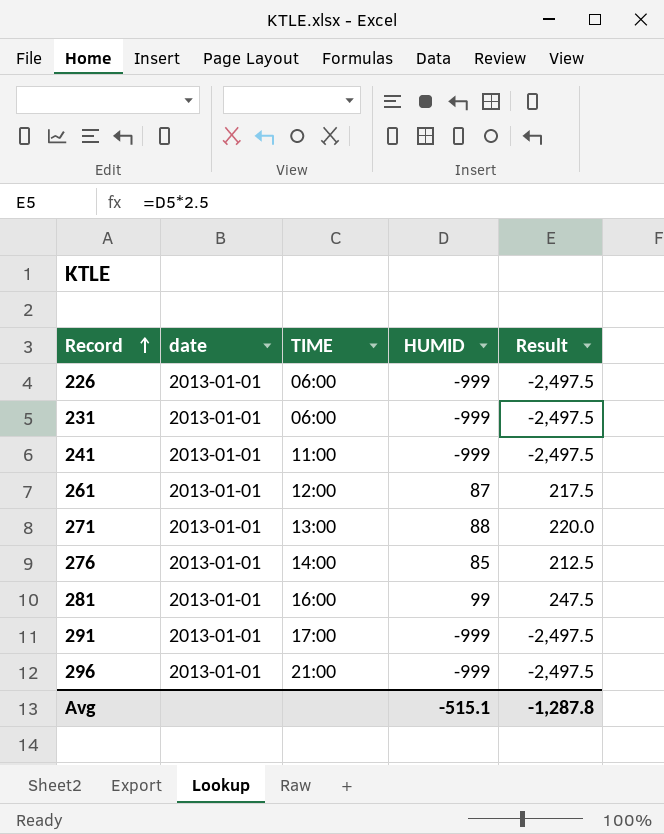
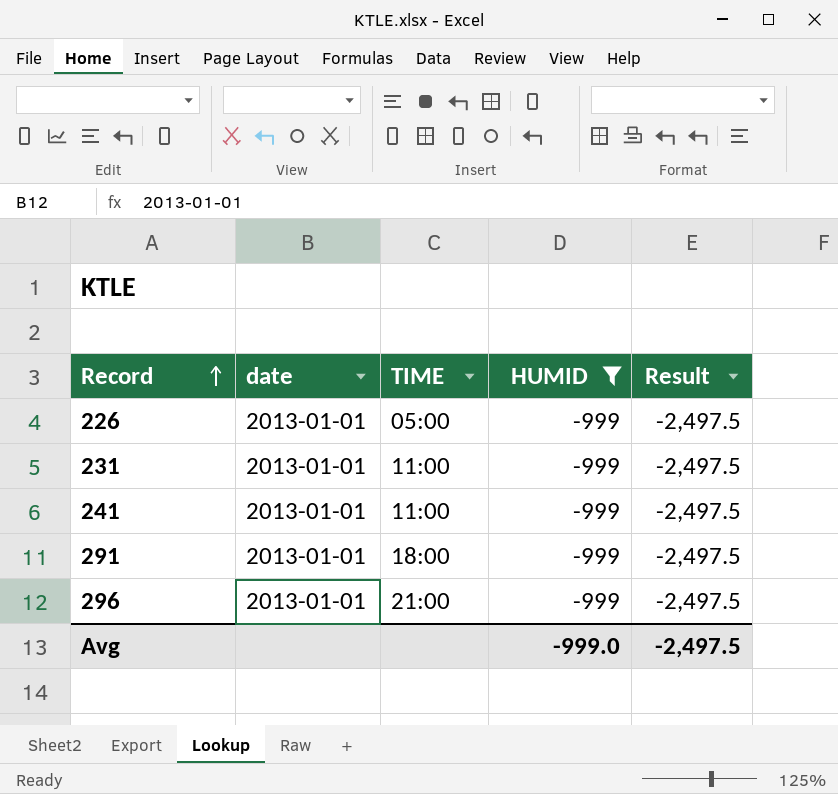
filter: none -> HUMID = -999
226 | TIME: 06:00 -> 05:00
231 | TIME: 06:00 -> 11:00
291 | TIME: 17:00 -> 18:00
Avg | HUMID: -515.1 -> -999.0
Avg | Result: -1,287.8 -> -2,497.5

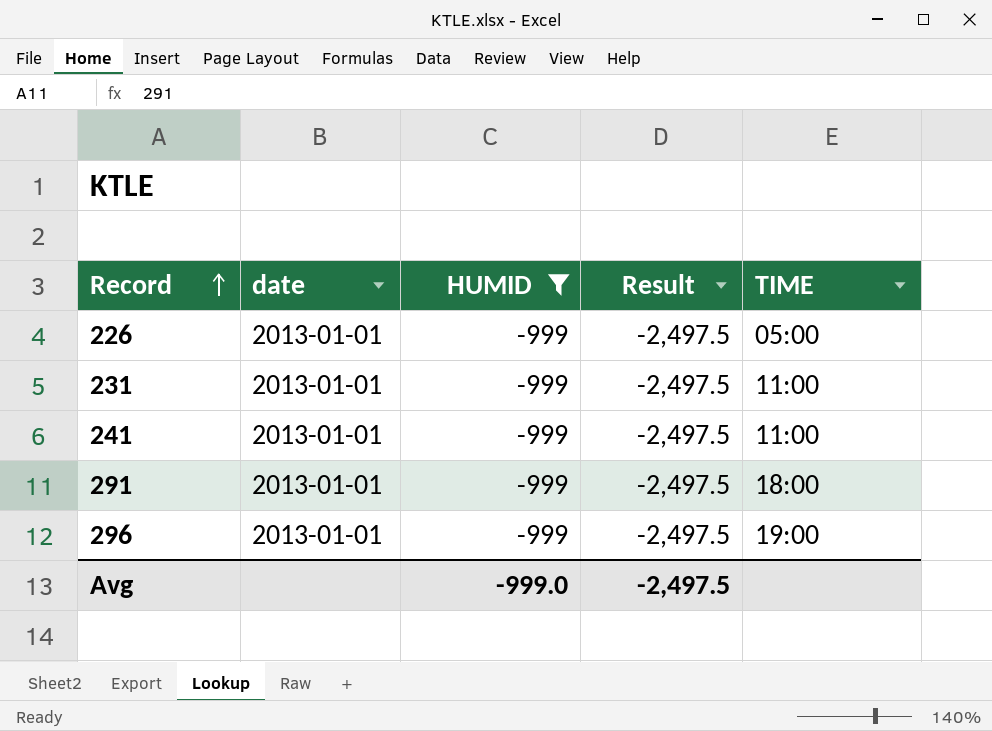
column TIME | position: 3 -> 5
296 | TIME: 21:00 -> 19:00

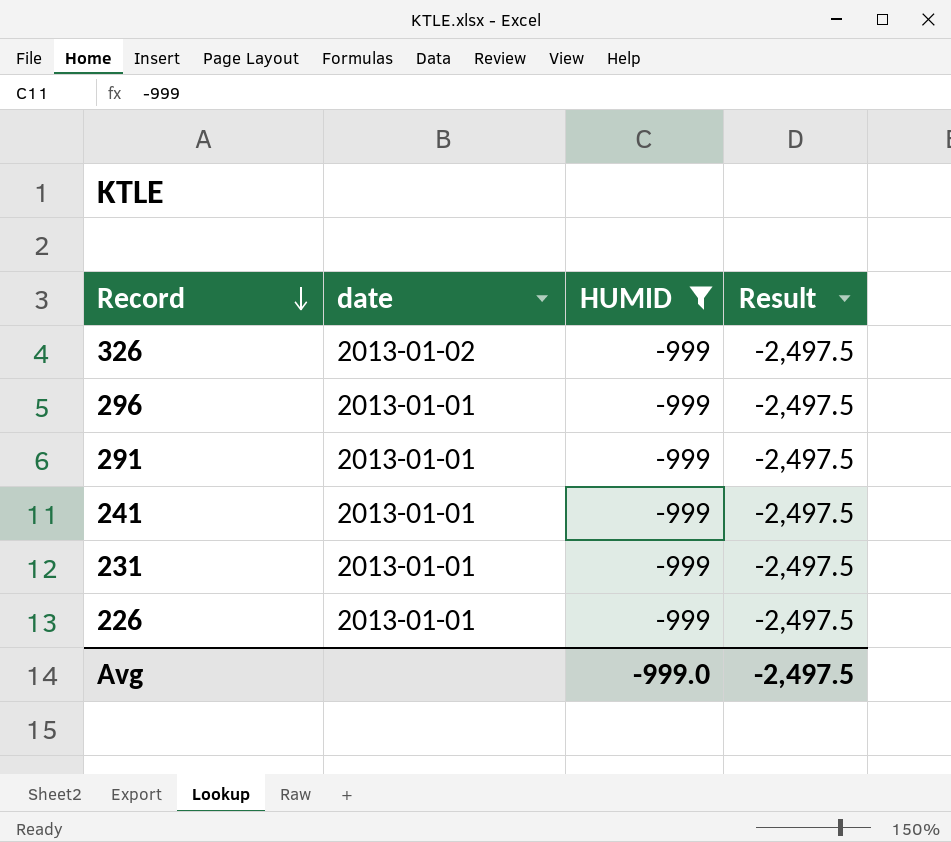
row order: Record ascending -> Record descending
column TIME | position: 5 -> none
row 326: none -> 2013-01-02 | -999 | -2,497.5

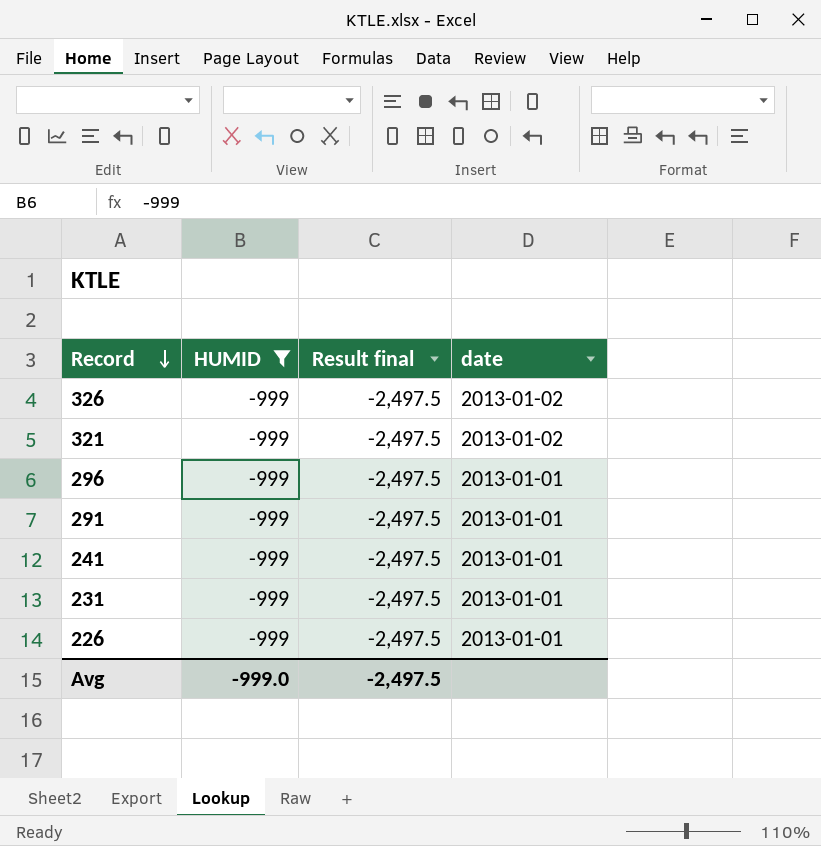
column name: Result -> Result final
column date | position: 2 -> 4
row 321: none -> -999 | -2,497.5 | 2013-01-02

